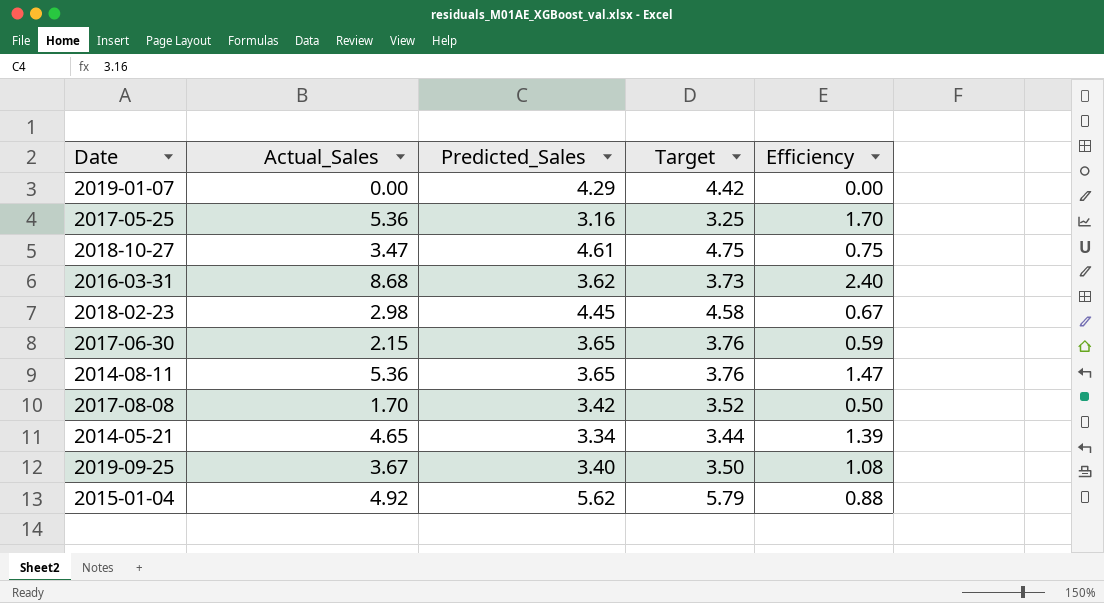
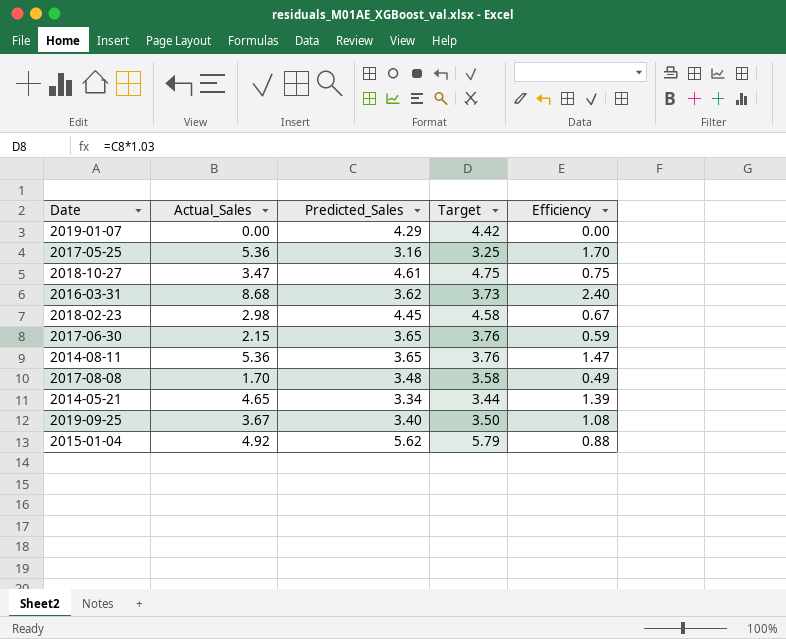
2017-08-08 | Predicted_Sales: 3.42 -> 3.48
2017-08-08 | Target: 3.52 -> 3.58
2017-08-08 | Efficiency: 0.50 -> 0.49

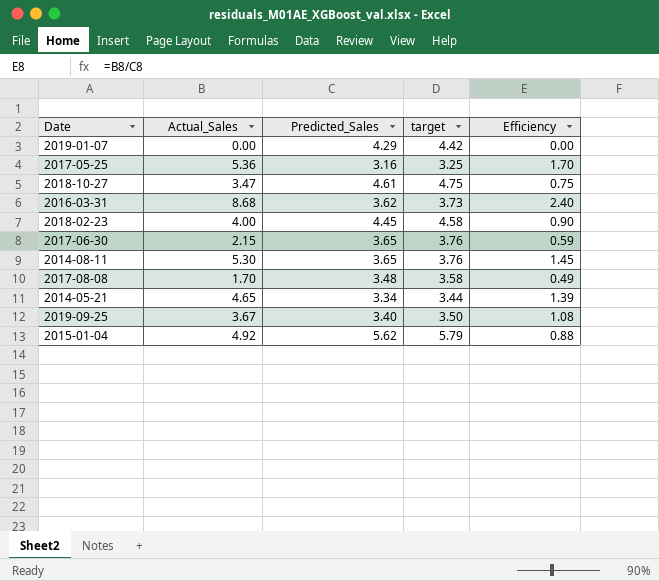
column name: Target -> target
2018-02-23 | Actual_Sales: 2.98 -> 4.00
2018-02-23 | Efficiency: 0.67 -> 0.90
2014-08-11 | Actual_Sales: 5.36 -> 5.30
2014-08-11 | Efficiency: 1.47 -> 1.45

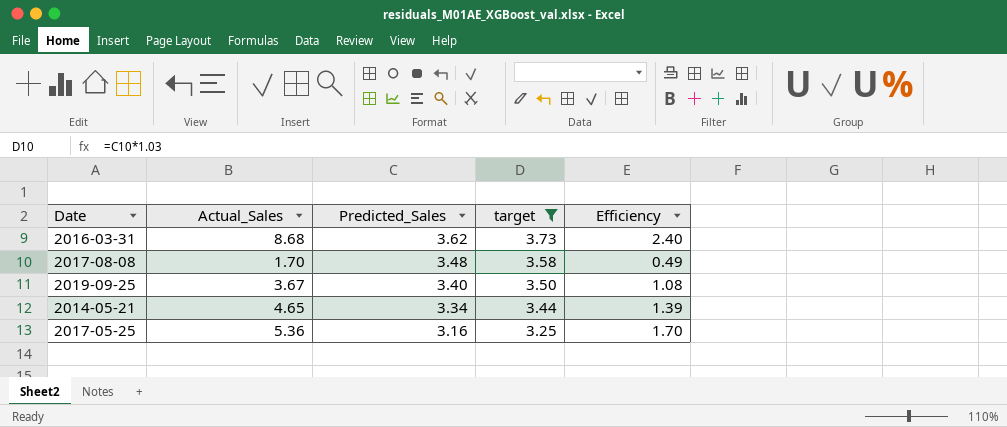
filter: none -> target <= 3.73
row order: none -> Predicted_Sales descending

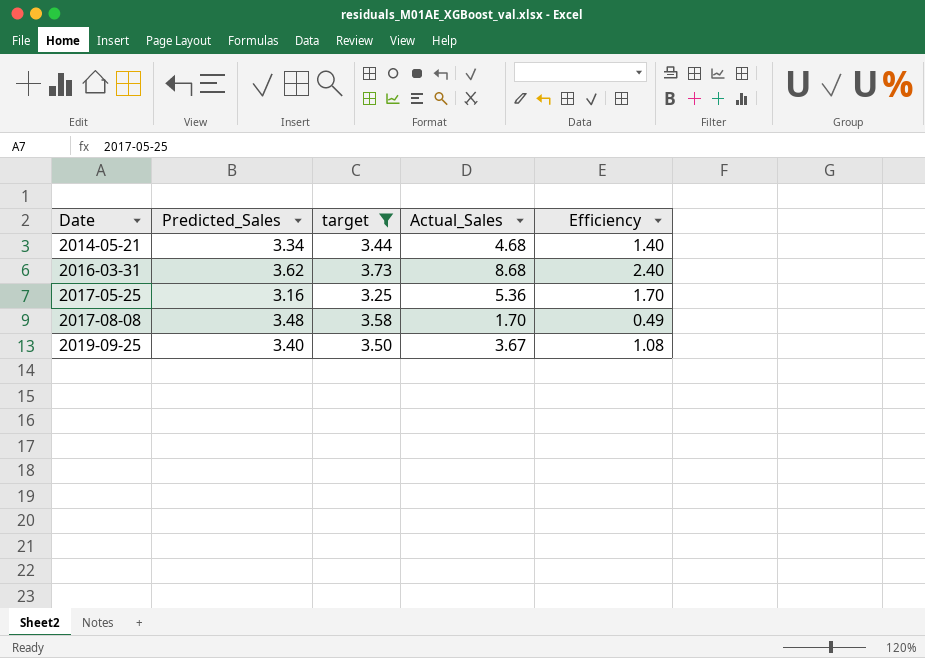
row order: Predicted_Sales descending -> Date ascending
column Actual_Sales | position: 2 -> 4
2014-05-21 | Actual_Sales: 4.65 -> 4.68
2014-05-21 | Efficiency: 1.39 -> 1.40

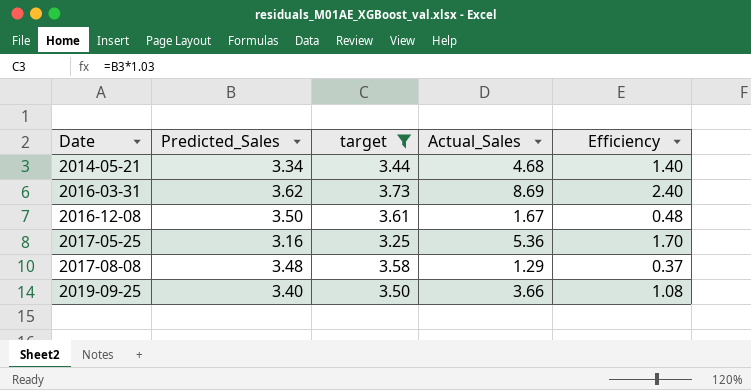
2016-03-31 | Actual_Sales: 8.68 -> 8.69
row 2016-12-08: none -> 3.50 | 3.61 | 1.67 | 0.48
2017-08-08 | Actual_Sales: 1.70 -> 1.29
2017-08-08 | Efficiency: 0.49 -> 0.37
2019-09-25 | Actual_Sales: 3.67 -> 3.66

